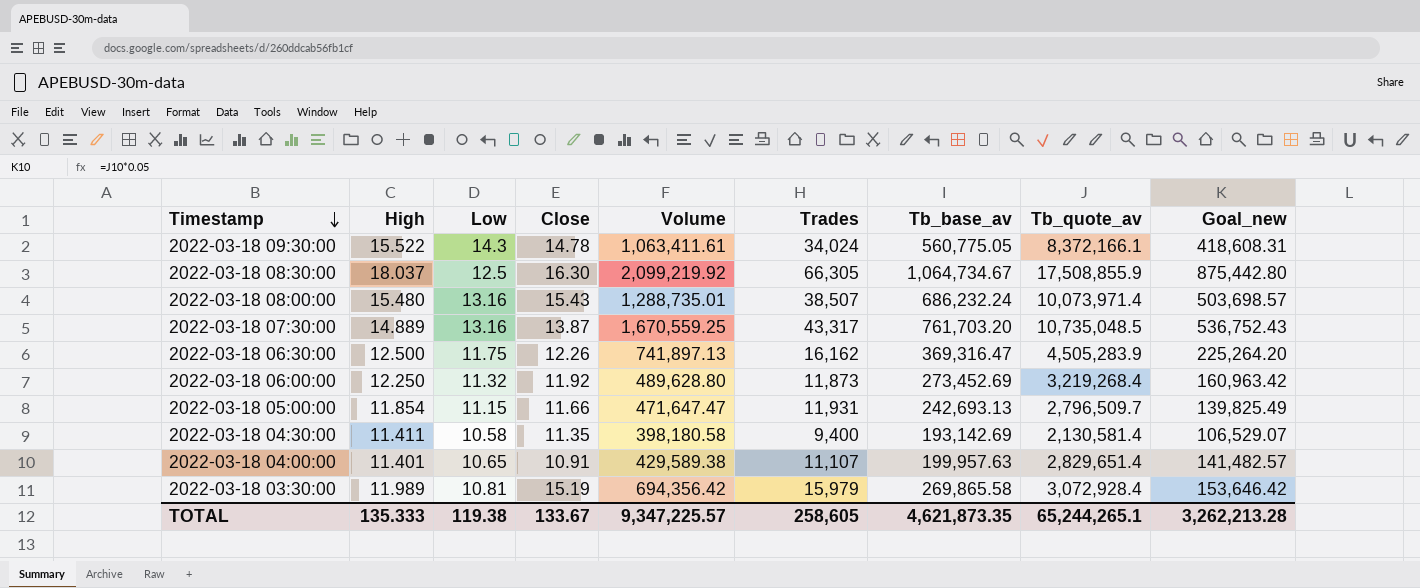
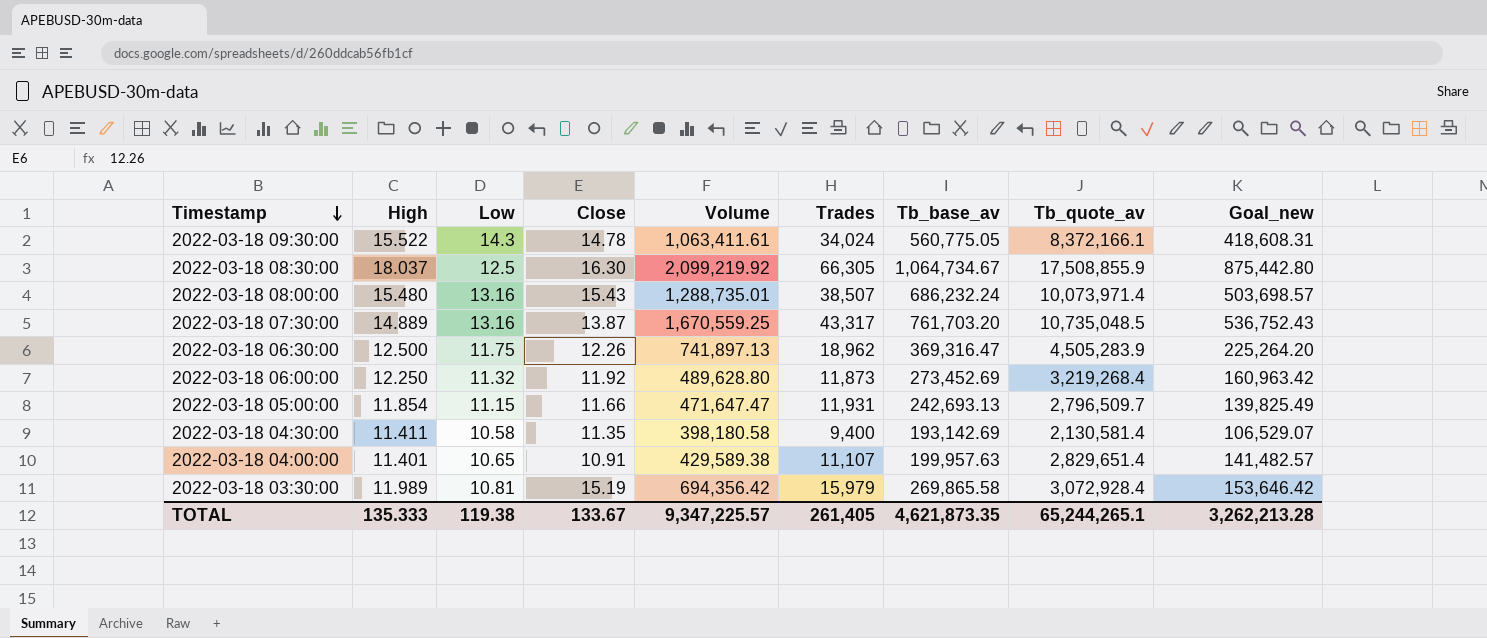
2022-03-18 06:30:00 | Trades: 16,162 -> 18,962
TOTAL | Trades: 258,605 -> 261,405

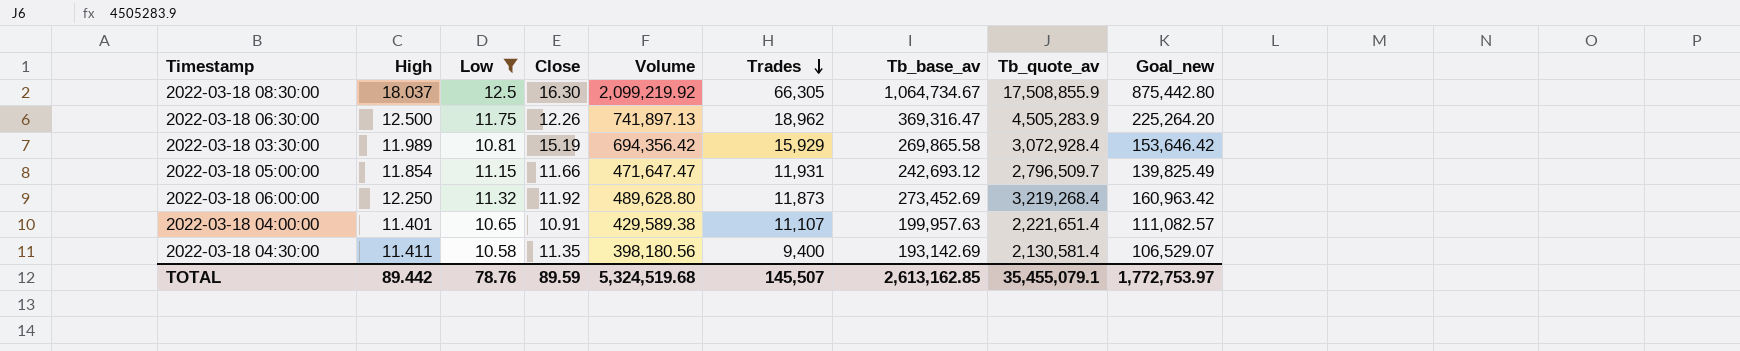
filter: none -> Low <= 12.5
row order: Timestamp descending -> Trades descending
2022-03-18 03:30:00 | Trades: 15,979 -> 15,929
2022-03-18 05:00:00 | Tb_base_av: 242,693.13 -> 242,693.12
2022-03-18 04:00:00 | Tb_quote_av: 2,829,651.4 -> 2,221,651.4
2022-03-18 04:00:00 | Goal_new: 141,482.57 -> 111,082.57
2022-03-18 04:30:00 | Volume: 398,180.58 -> 398,180.56
TOTAL | High: 135.333 -> 89.442
TOTAL | Low: 119.38 -> 78.76
TOTAL | Close: 133.67 -> 89.59
TOTAL | Volume: 9,347,225.57 -> 5,324,519.68
TOTAL | Trades: 261,405 -> 145,507
TOTAL | Tb_base_av: 4,621,873.35 -> 2,613,162.85
TOTAL | Tb_quote_av: 65,244,265.1 -> 35,455,079.1
TOTAL | Goal_new: 3,262,213.28 -> 1,772,753.97

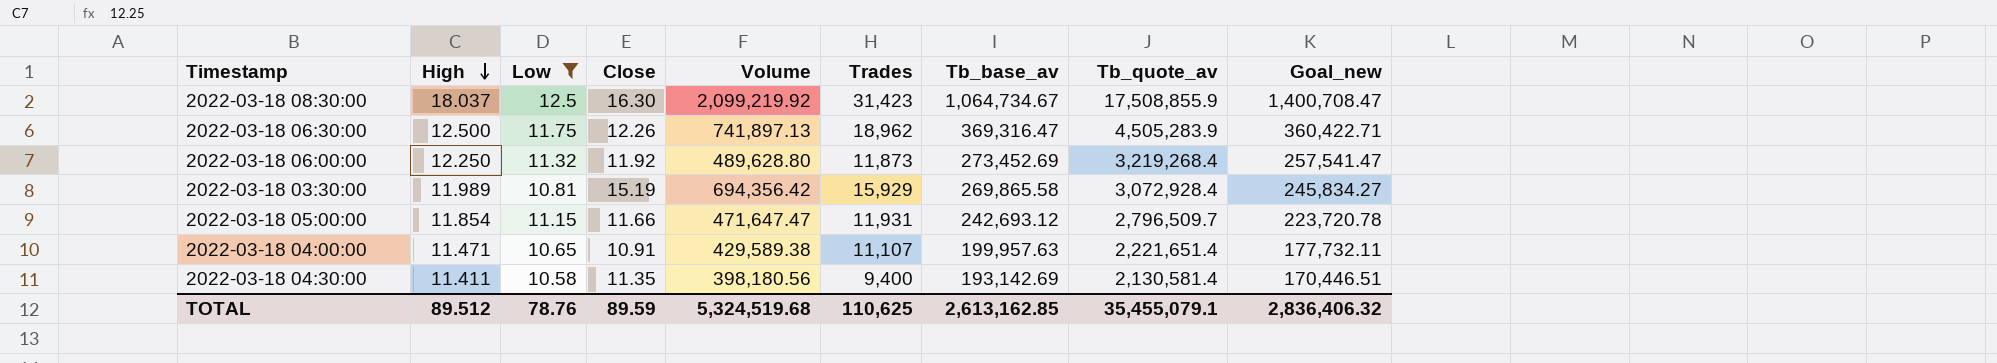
row order: Trades descending -> High descending
column Goal_new | formula: [Tb_quote_av] * 0.05 -> [Tb_quote_av] * 0.08
2022-03-18 08:30:00 | Trades: 66,305 -> 31,423
2022-03-18 04:00:00 | High: 11.401 -> 11.471
TOTAL | High: 89.442 -> 89.512
TOTAL | Trades: 145,507 -> 110,625
TOTAL | Goal_new: 1,772,753.97 -> 2,836,406.32

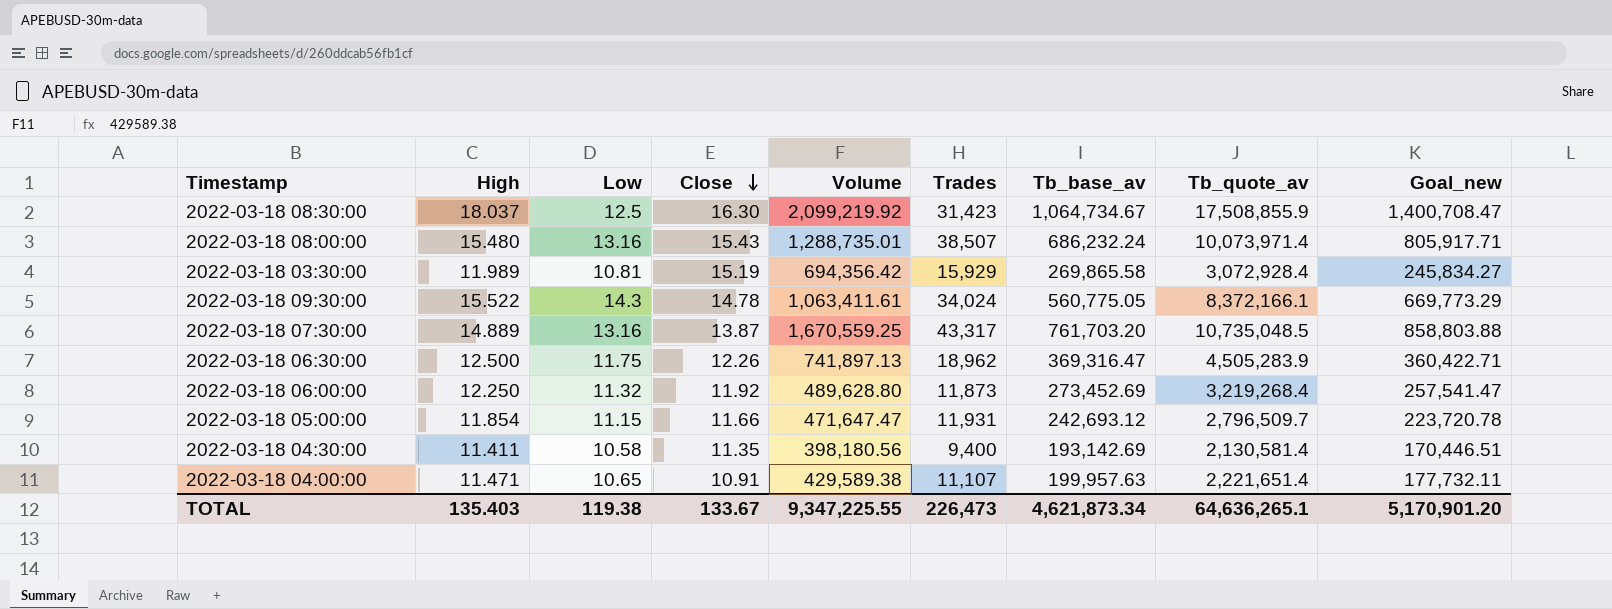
filter: Low <= 12.5 -> none
row order: High descending -> Close descending
TOTAL | High: 89.512 -> 135.403
TOTAL | Low: 78.76 -> 119.38
TOTAL | Close: 89.59 -> 133.67
TOTAL | Volume: 5,324,519.68 -> 9,347,225.55
TOTAL | Trades: 110,625 -> 226,473
TOTAL | Tb_base_av: 2,613,162.85 -> 4,621,873.34
TOTAL | Tb_quote_av: 35,455,079.1 -> 64,636,265.1
TOTAL | Goal_new: 2,836,406.32 -> 5,170,901.20

